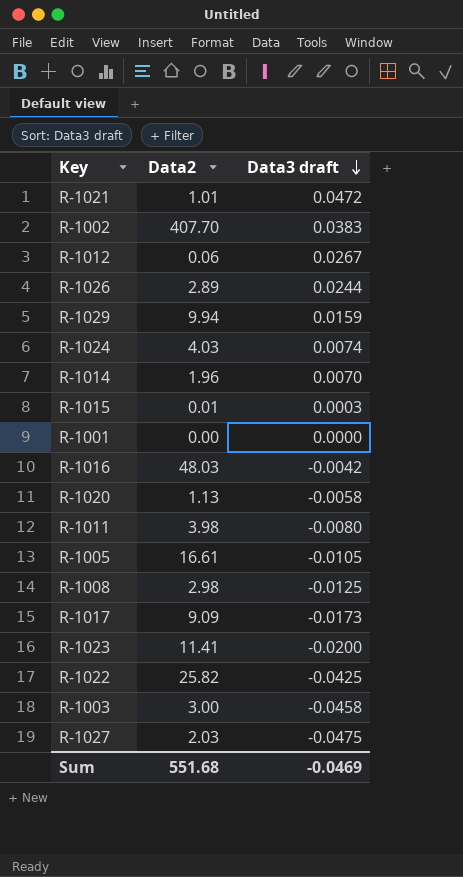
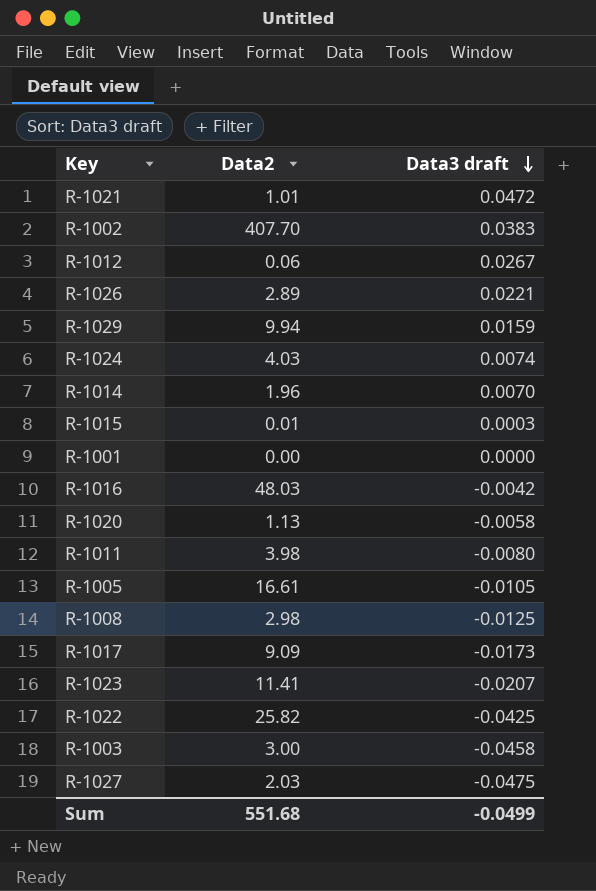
R-1026 | Data3 draft: 0.0244 -> 0.0221
R-1023 | Data3 draft: -0.0200 -> -0.0207
Sum | Data3 draft: -0.0469 -> -0.0499

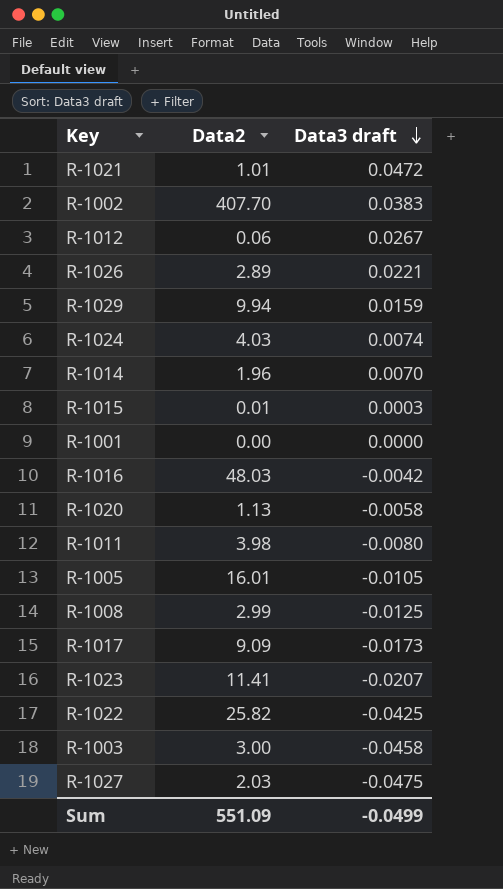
R-1005 | Data2: 16.61 -> 16.01
R-1008 | Data2: 2.98 -> 2.99
Sum | Data2: 551.68 -> 551.09

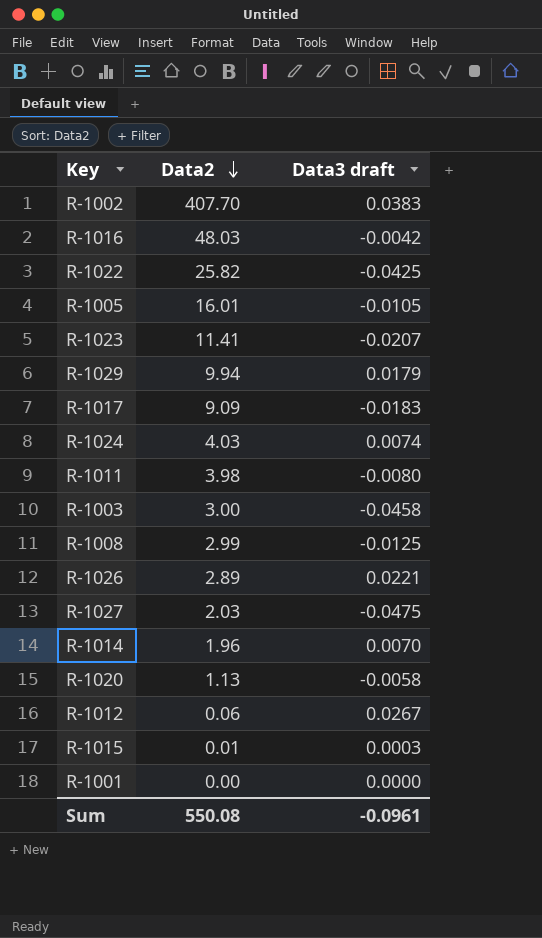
row order: Data3 draft descending -> Data2 descending
row R-1021: 1.01 | 0.0472 -> none
R-1029 | Data3 draft: 0.0159 -> 0.0179
R-1017 | Data3 draft: -0.0173 -> -0.0183
Sum | Data2: 551.09 -> 550.08
Sum | Data3 draft: -0.0499 -> -0.0961

